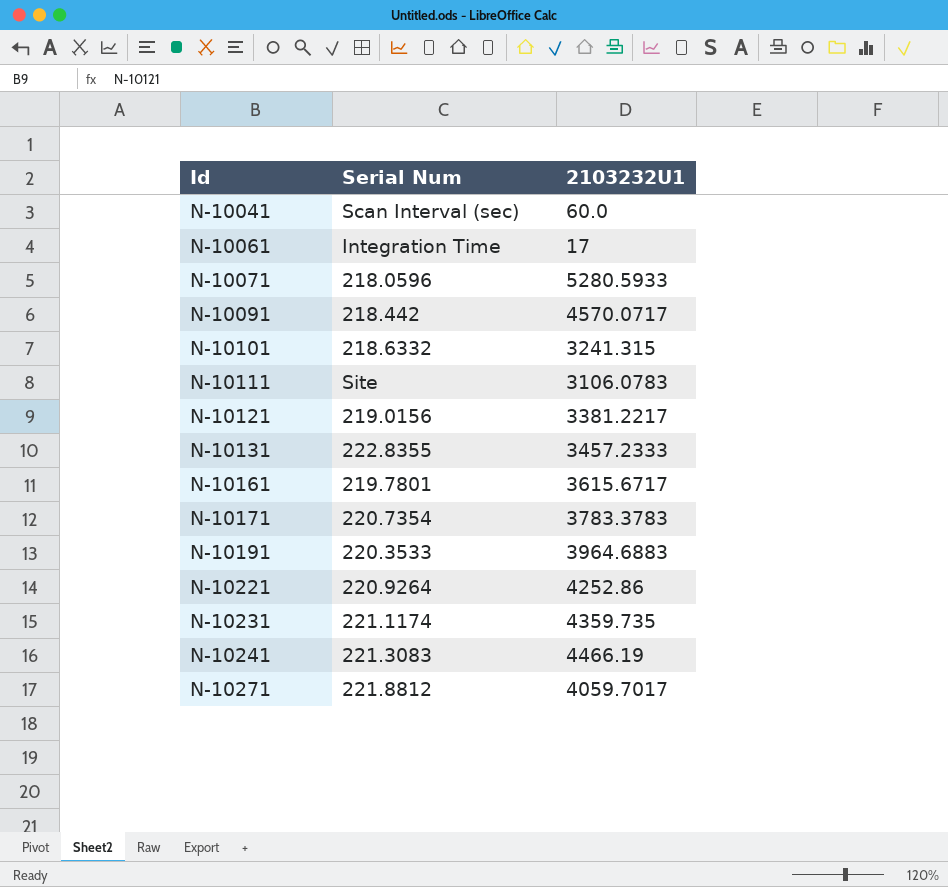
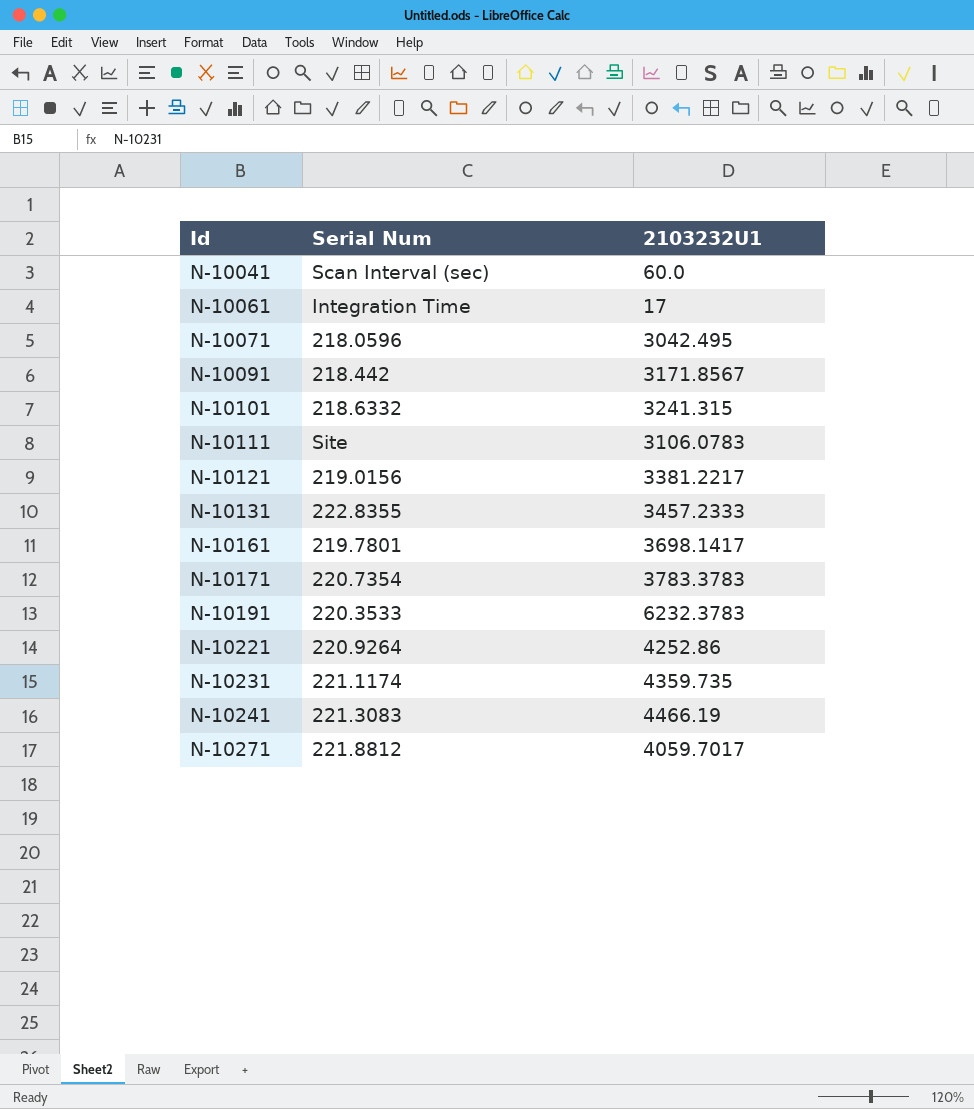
N-10071 | 2103232U1: 5280.5933 -> 3042.495
N-10091 | 2103232U1: 4570.0717 -> 3171.8567
N-10161 | 2103232U1: 3615.6717 -> 3698.1417
N-10191 | 2103232U1: 3964.6883 -> 6232.3783

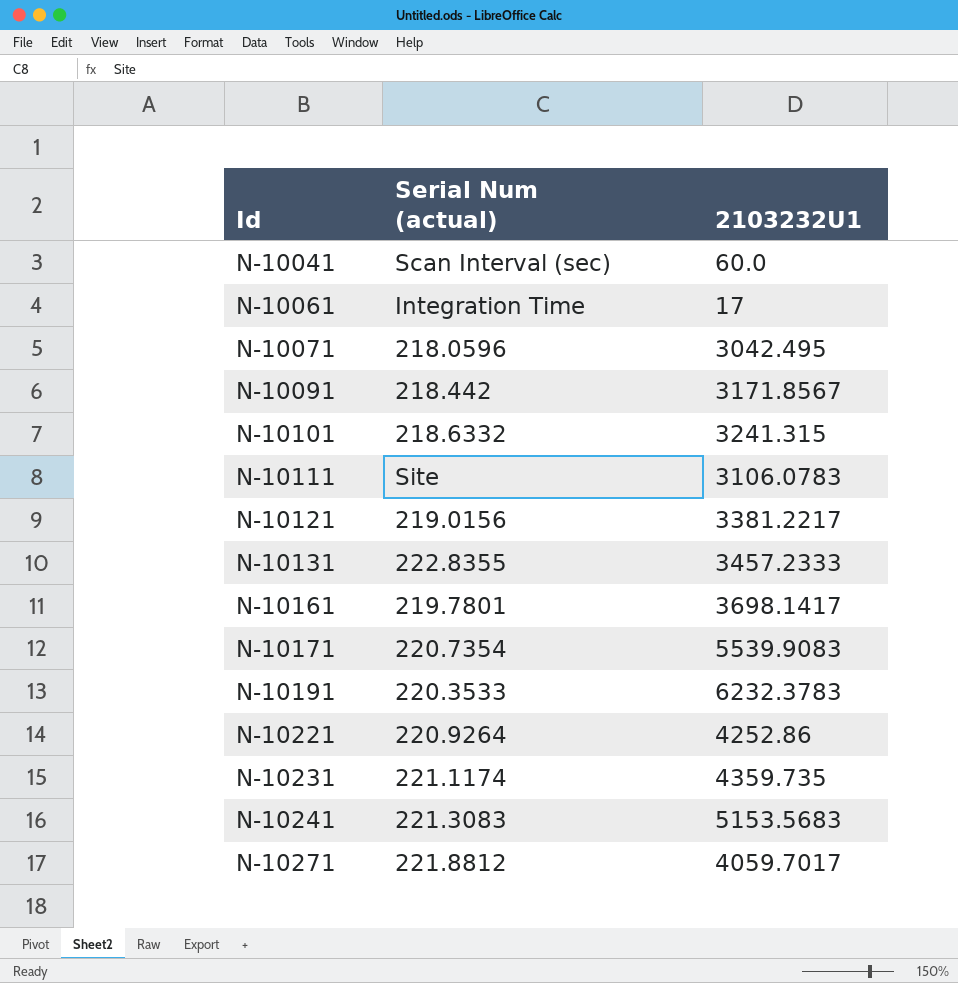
column name: Serial Num -> Serial Num (actual)
N-10171 | 2103232U1: 3783.3783 -> 5539.9083
N-10241 | 2103232U1: 4466.19 -> 5153.5683

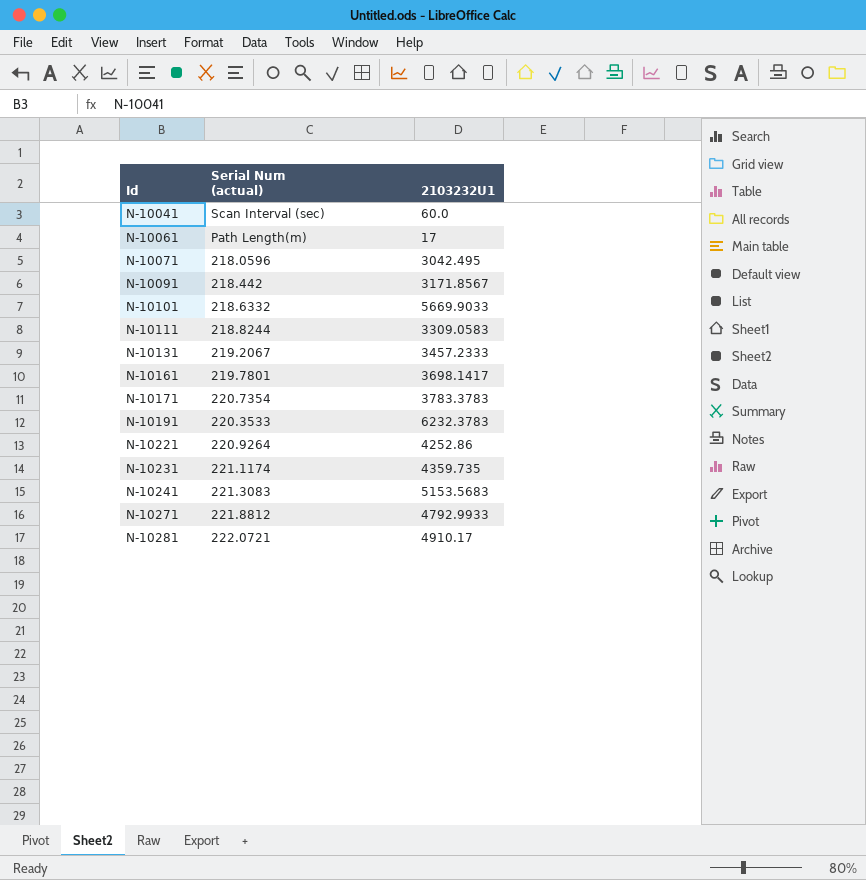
row N-10121: 219.0156 | 3381.2217 -> none
N-10061 | Serial Num (actual): Integration Time -> Path Length(m)
N-10101 | 2103232U1: 3241.315 -> 5669.9033
N-10111 | Serial Num (actual): Site -> 218.8244
N-10111 | 2103232U1: 3106.0783 -> 3309.0583
N-10131 | Serial Num (actual): 222.8355 -> 219.2067
N-10171 | 2103232U1: 5539.9083 -> 3783.3783
N-10271 | 2103232U1: 4059.7017 -> 4792.9933
row N-10281: none -> 222.0721 | 4910.17

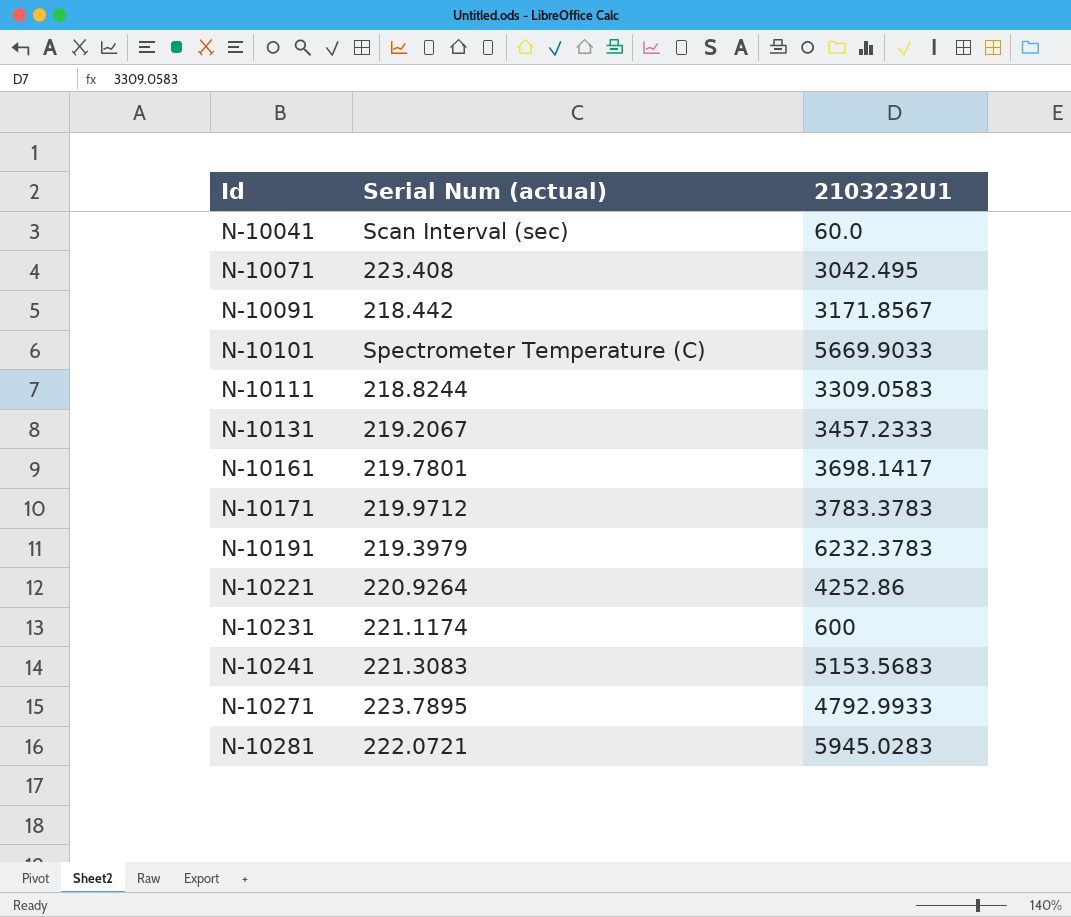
row N-10061: Path Length(m) | 17 -> none
N-10071 | Serial Num (actual): 218.0596 -> 223.408
N-10101 | Serial Num (actual): 218.6332 -> Spectrometer Temperature (C)
N-10171 | Serial Num (actual): 220.7354 -> 219.9712
N-10191 | Serial Num (actual): 220.3533 -> 219.3979
N-10231 | 2103232U1: 4359.735 -> 600
N-10271 | Serial Num (actual): 221.8812 -> 223.7895
N-10281 | 2103232U1: 4910.17 -> 5945.0283

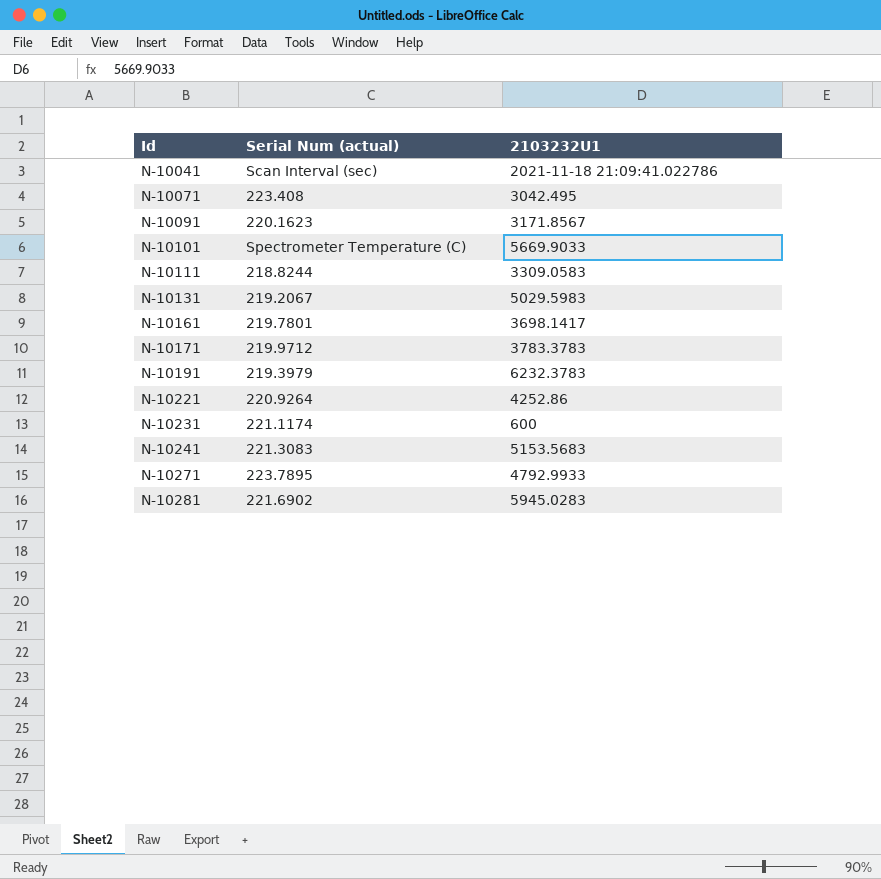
N-10041 | 2103232U1: 60.0 -> 2021-11-18 21:09:41.022786
N-10091 | Serial Num (actual): 218.442 -> 220.1623
N-10131 | 2103232U1: 3457.2333 -> 5029.5983
N-10281 | Serial Num (actual): 222.0721 -> 221.6902

